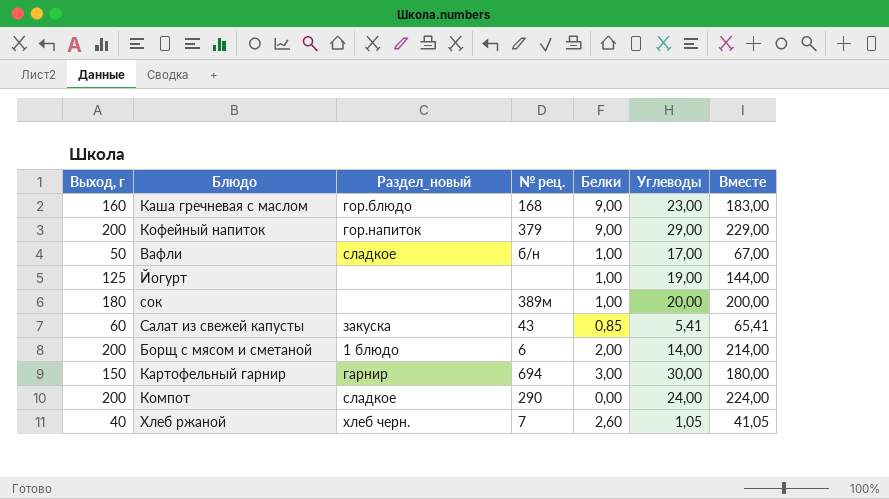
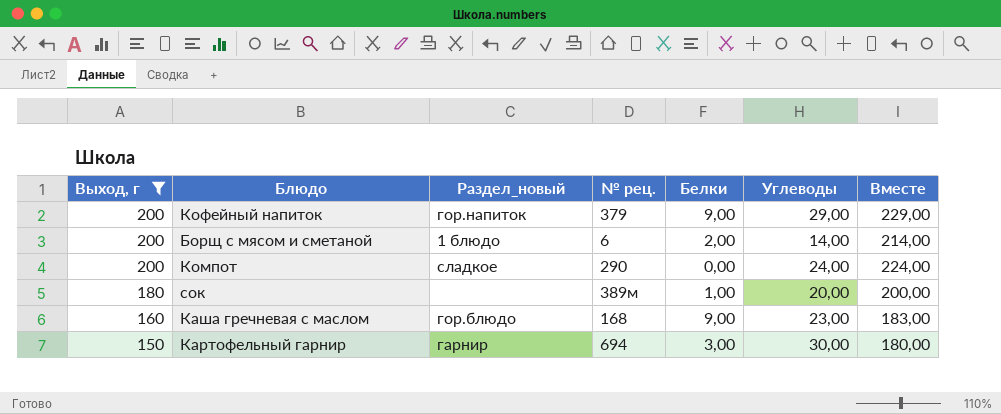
filter: none -> Выход, г >= 150
row order: none -> Выход, г descending

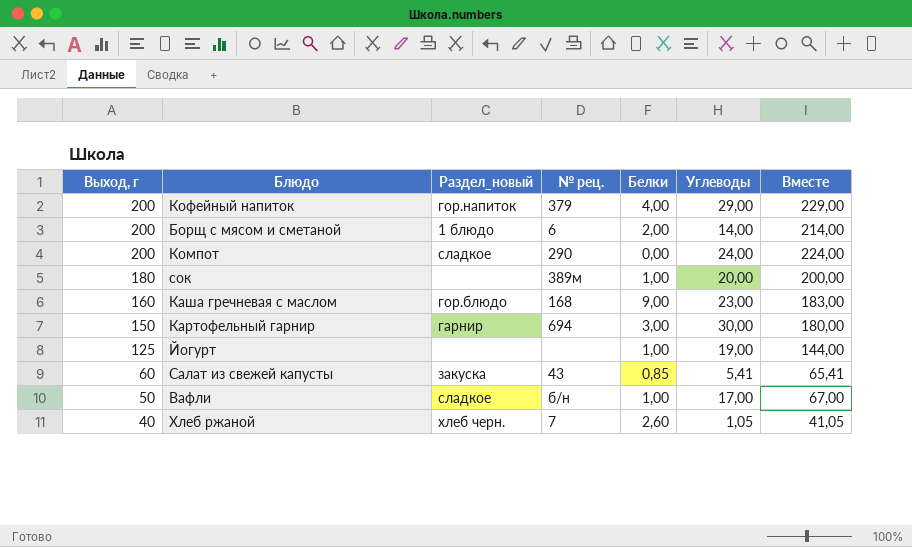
filter: Выход, г >= 150 -> none
Кофейный напиток | Белки: 9,00 -> 4,00

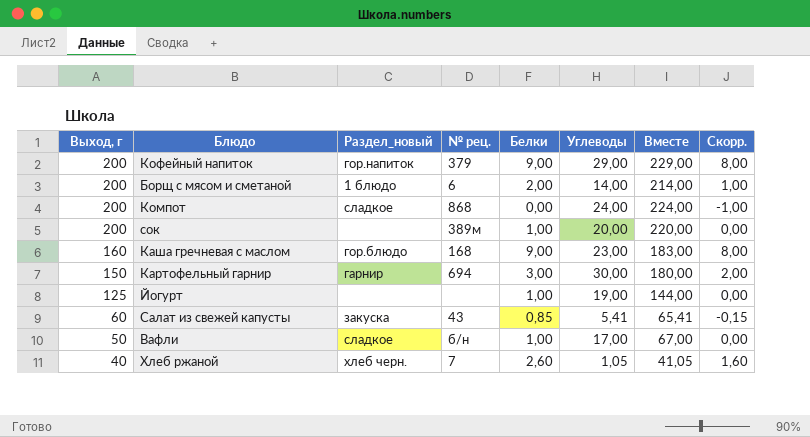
column Скорр. | formula: none -> [Белки] - 1
Кофейный напиток | Белки: 4,00 -> 9,00
Компот | № рец.: 290 -> 868
сок | Выход, г: 180 -> 200
сок | Вместе: 200,00 -> 220,00

